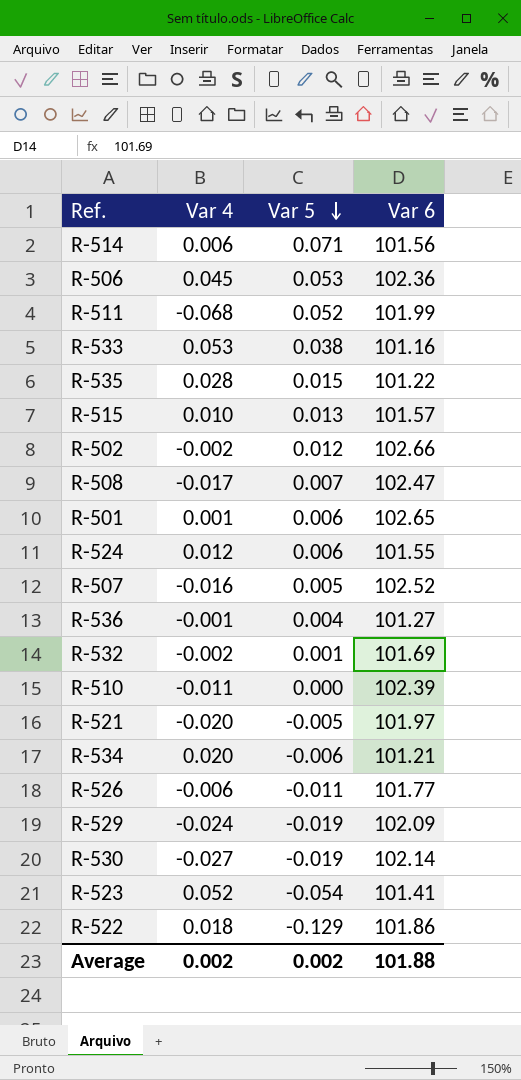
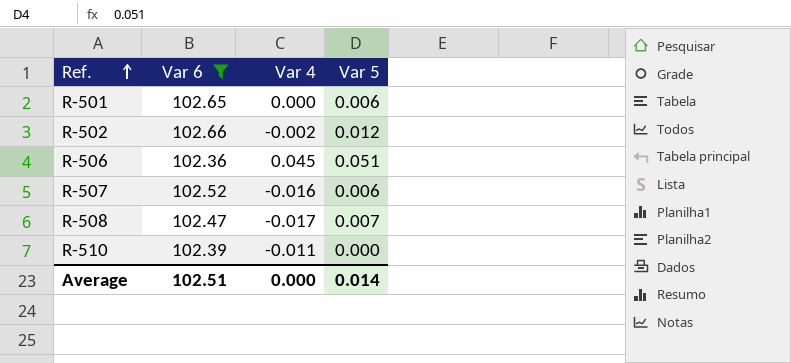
filter: none -> Var 6 >= 102.36
row order: Var 5 descending -> Ref. ascending
column Var 6 | position: 4 -> 2
R-501 | Var 4: 0.001 -> 0.000
R-506 | Var 5: 0.053 -> 0.051
R-507 | Var 5: 0.005 -> 0.006
Average | Var 6: 101.88 -> 102.51
Average | Var 4: 0.002 -> 0.000
Average | Var 5: 0.002 -> 0.014

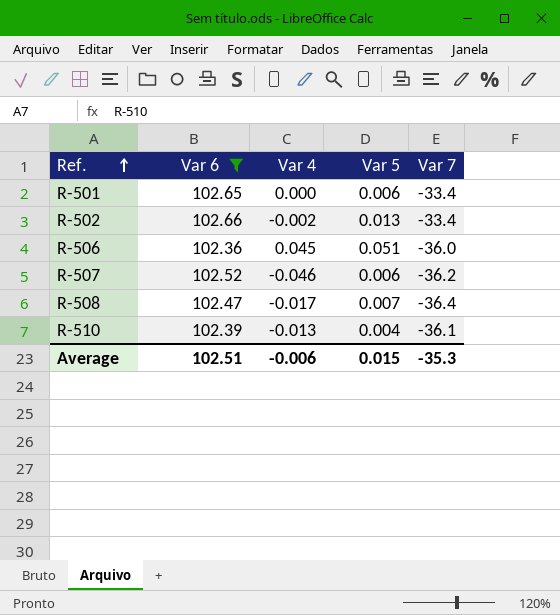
column Var 7 | position: none -> 5
R-502 | Var 5: 0.012 -> 0.013
R-507 | Var 4: -0.016 -> -0.046
R-510 | Var 4: -0.011 -> -0.013
R-510 | Var 5: 0.000 -> 0.004
Average | Var 4: 0.000 -> -0.006
Average | Var 5: 0.014 -> 0.015

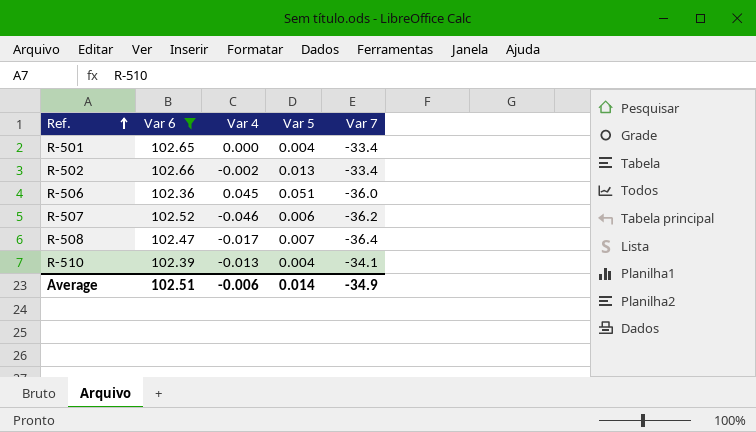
R-501 | Var 5: 0.006 -> 0.004
R-510 | Var 7: -36.1 -> -34.1
Average | Var 5: 0.015 -> 0.014
Average | Var 7: -35.3 -> -34.9

